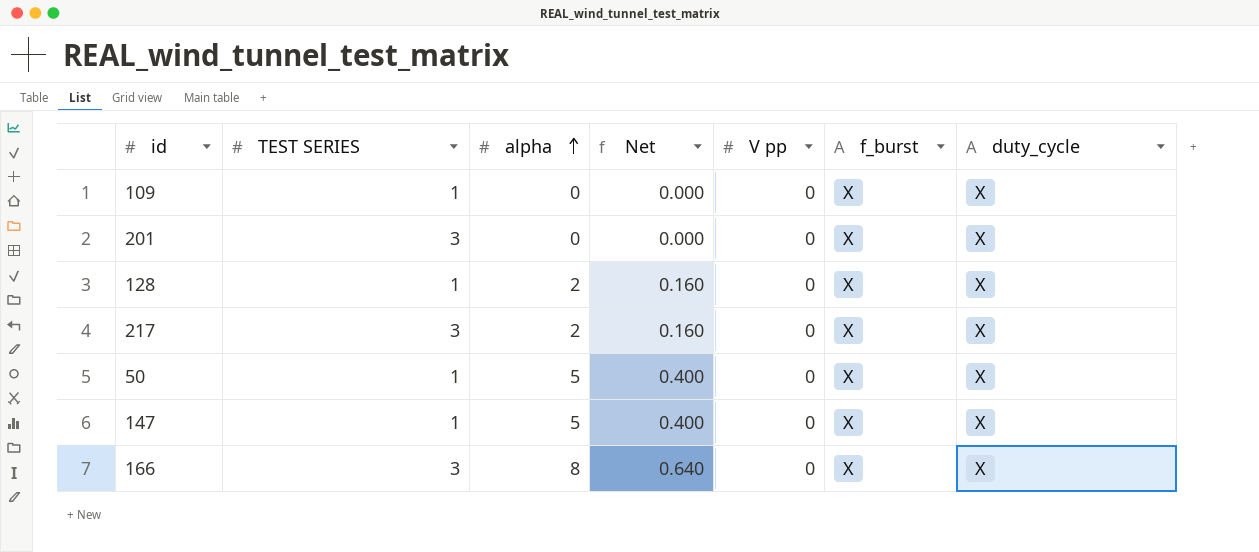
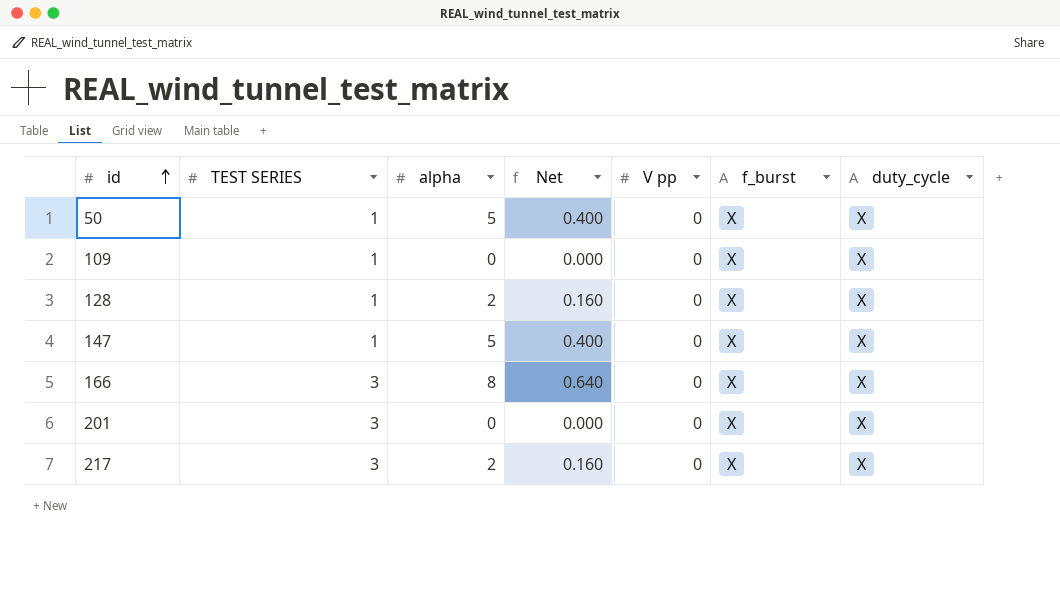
row order: alpha ascending -> id ascending

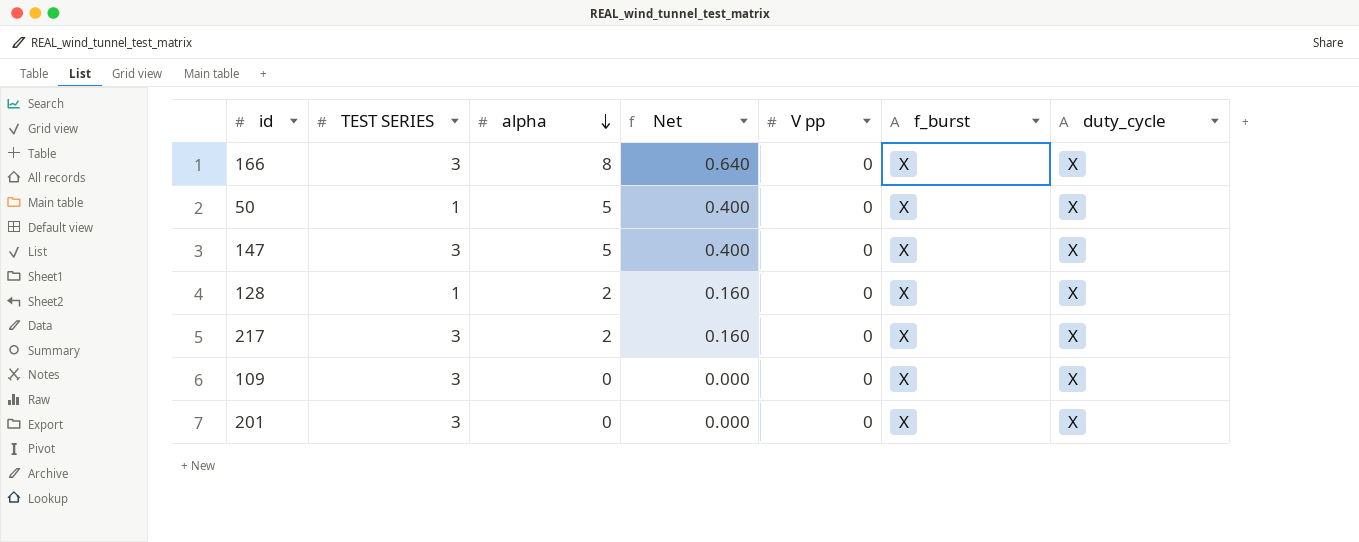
row order: id ascending -> alpha descending
147 | TEST SERIES: 1 -> 3
109 | TEST SERIES: 1 -> 3

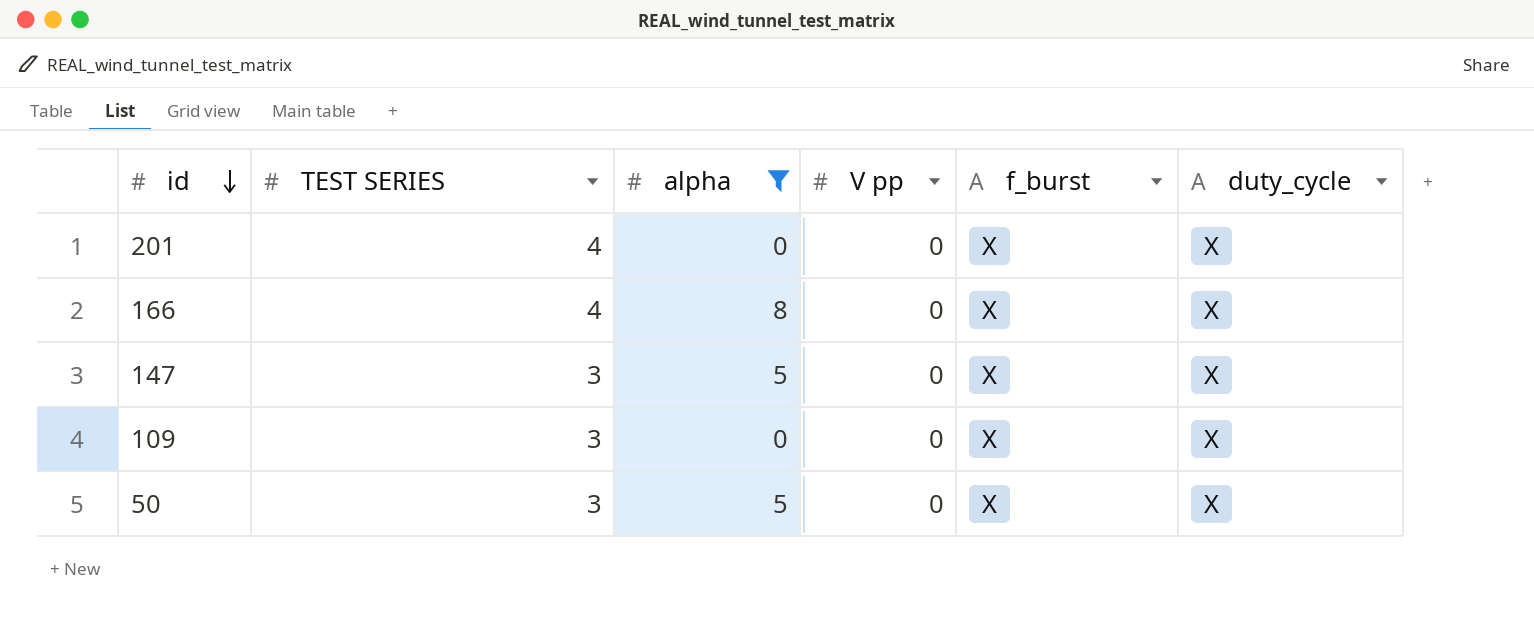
filter: none -> alpha != 2
row order: alpha descending -> id descending
column Net | formula: [alpha] * 0.08 -> none
201 | TEST SERIES: 3 -> 4
166 | TEST SERIES: 3 -> 4
50 | TEST SERIES: 1 -> 3

